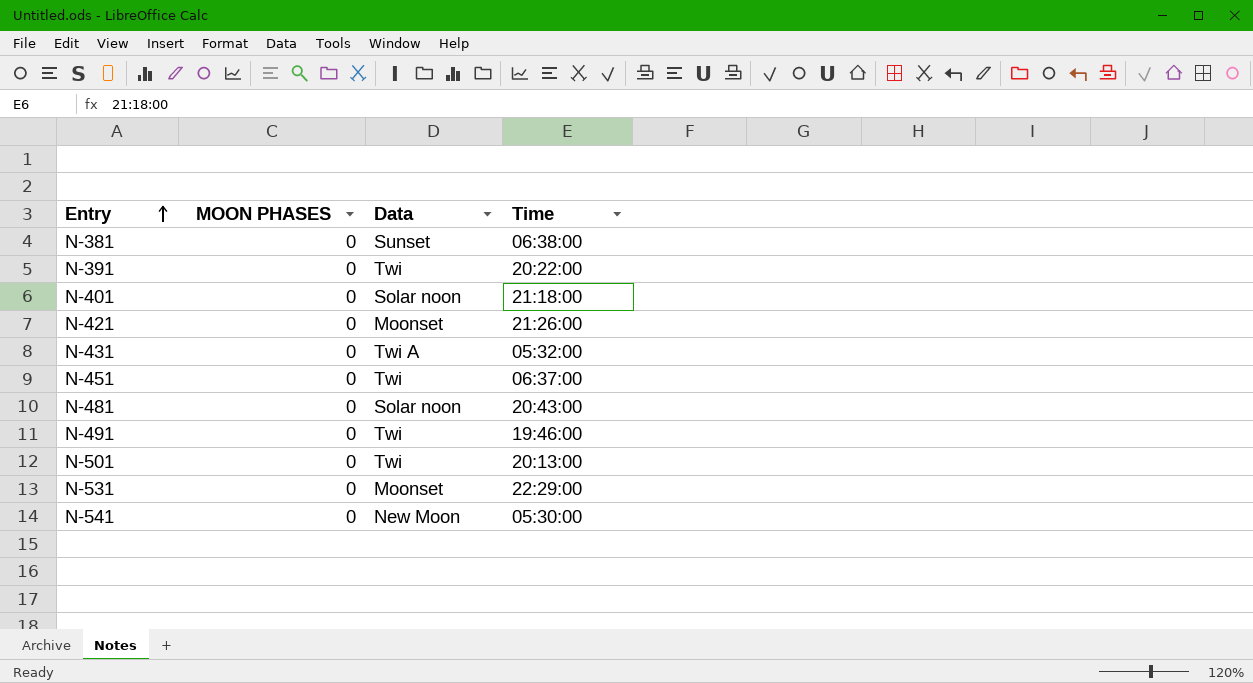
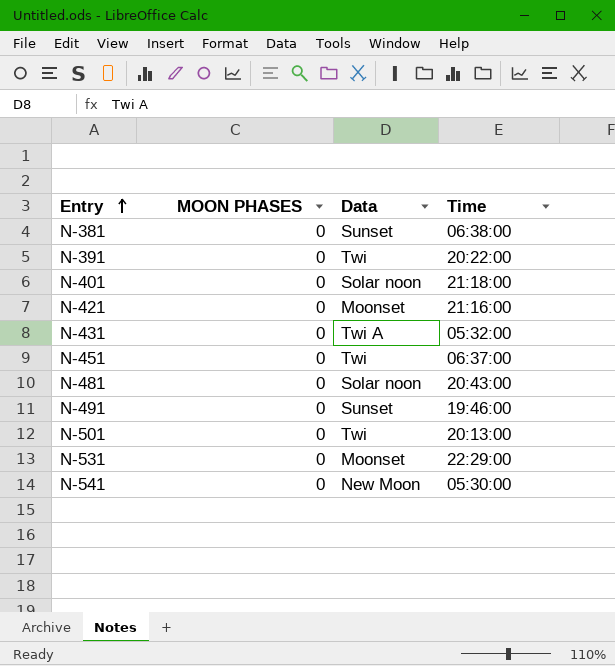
N-421 | Time: 21:26:00 -> 21:16:00
N-491 | Data: Twi -> Sunset

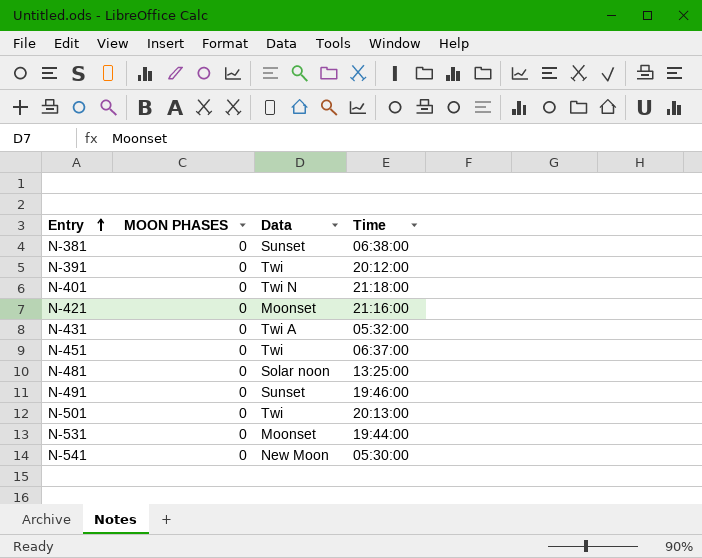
N-391 | Time: 20:22:00 -> 20:12:00
N-401 | Data: Solar noon -> Twi N
N-481 | Time: 20:43:00 -> 13:25:00
N-531 | Time: 22:29:00 -> 19:44:00

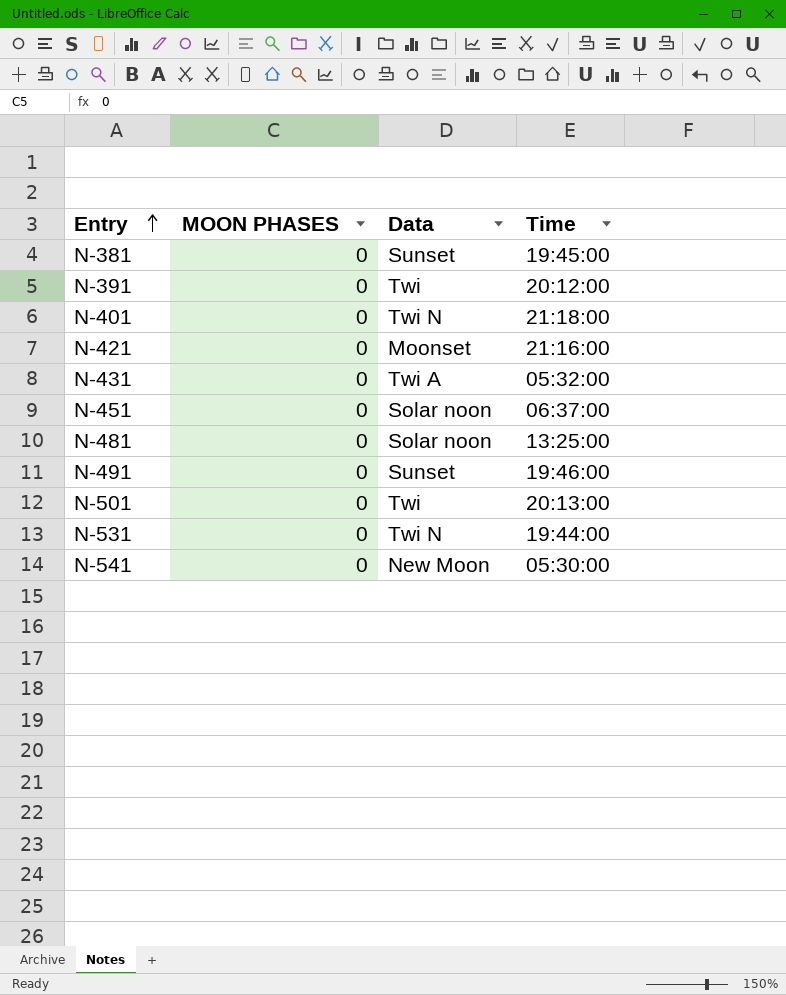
N-381 | Time: 06:38:00 -> 19:45:00
N-451 | Data: Twi -> Solar noon
N-531 | Data: Moonset -> Twi N

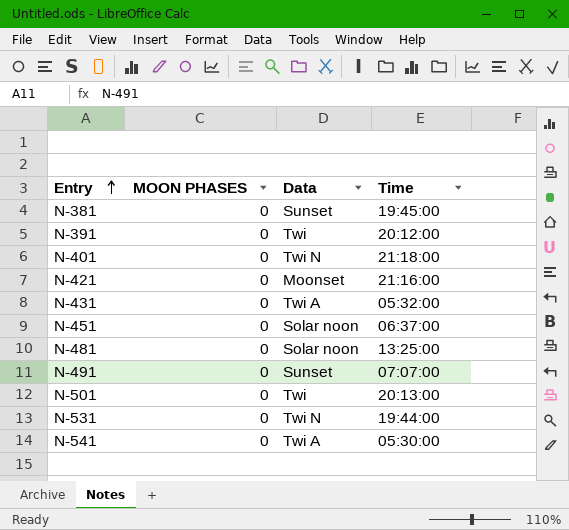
N-491 | Time: 19:46:00 -> 07:07:00
N-541 | Data: New Moon -> Twi A

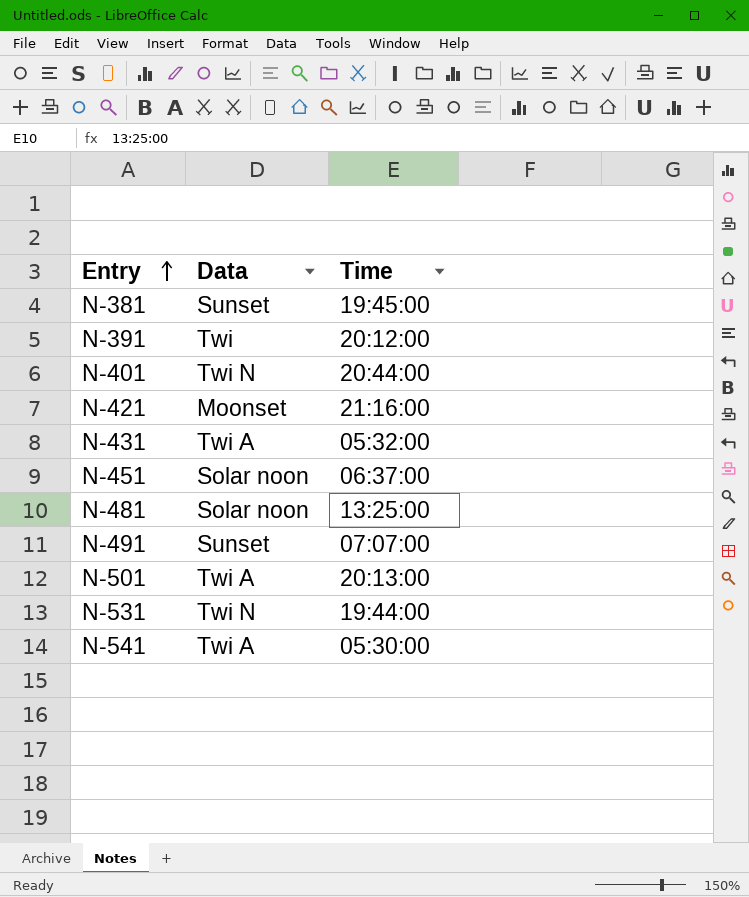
column MOON PHASES | position: 2 -> none
N-401 | Time: 21:18:00 -> 20:44:00
N-501 | Data: Twi -> Twi A

